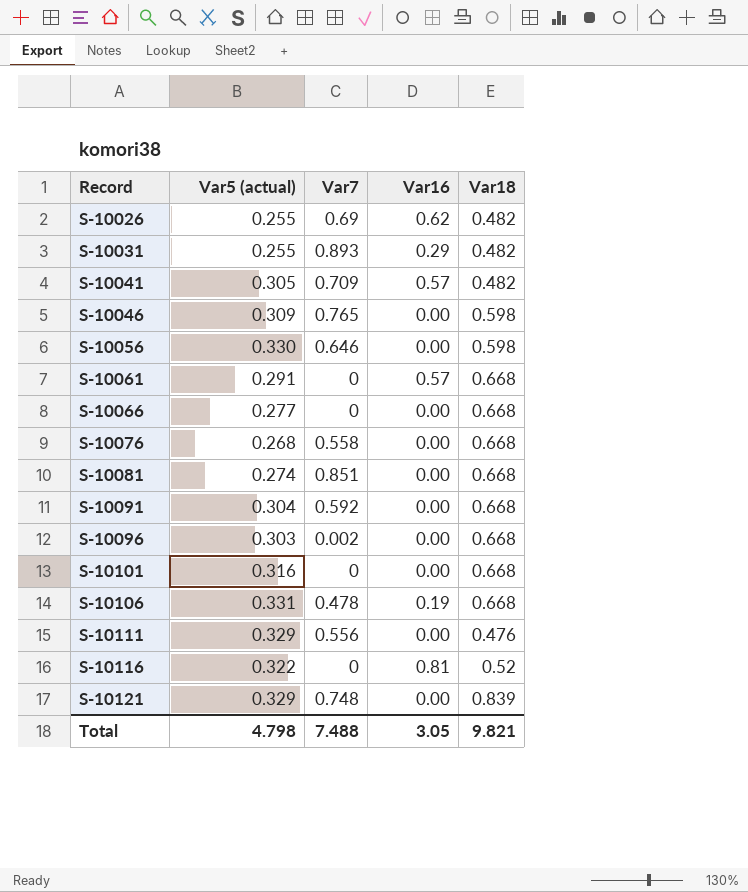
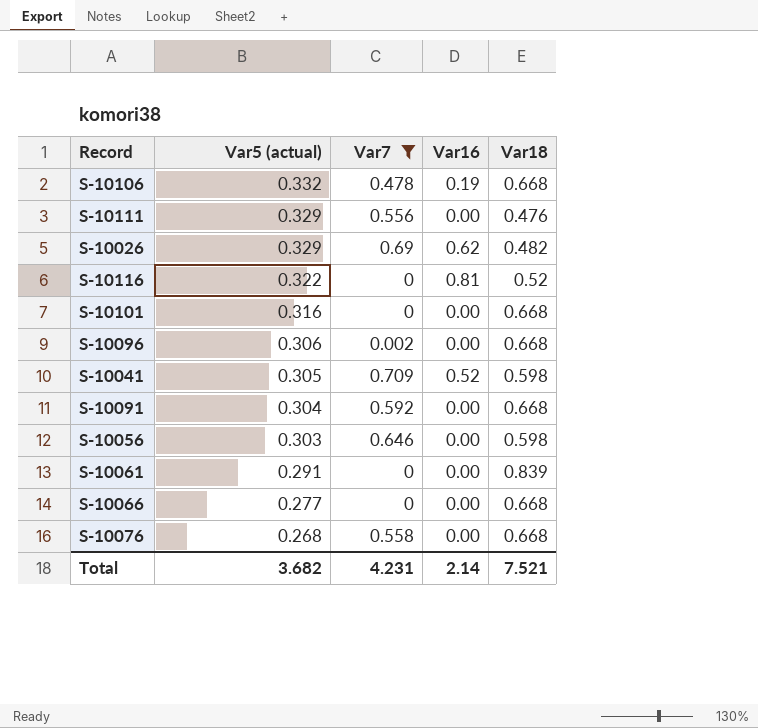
filter: none -> Var7 <= 0.709
row order: Record ascending -> Var5 (actual) descending
S-10106 | Var5 (actual): 0.331 -> 0.332
S-10026 | Var5 (actual): 0.255 -> 0.329
S-10096 | Var5 (actual): 0.303 -> 0.306
S-10041 | Var16: 0.57 -> 0.52
S-10041 | Var18: 0.482 -> 0.598
S-10056 | Var5 (actual): 0.330 -> 0.303
S-10061 | Var16: 0.57 -> 0.00
S-10061 | Var18: 0.668 -> 0.839
Total | Var5 (actual): 4.798 -> 3.682
Total | Var7: 7.488 -> 4.231
Total | Var16: 3.05 -> 2.14
Total | Var18: 9.821 -> 7.521

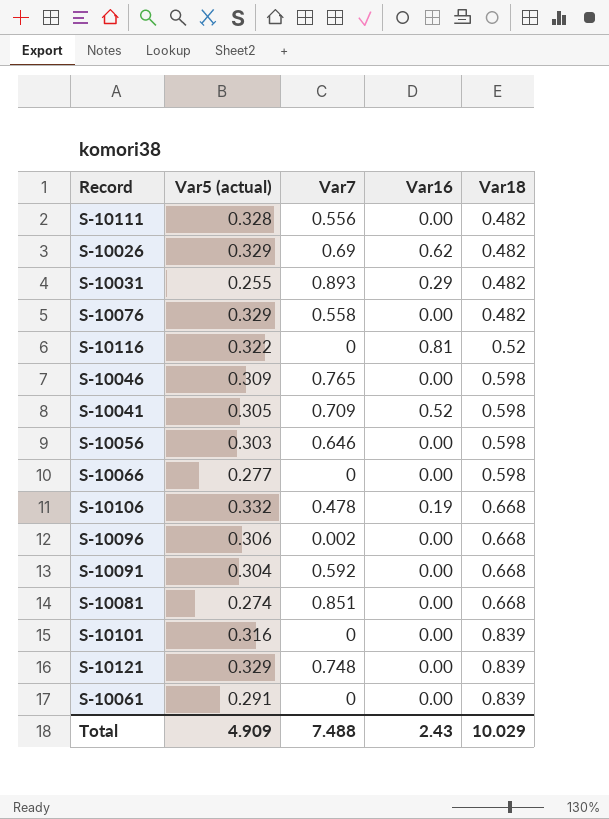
filter: Var7 <= 0.709 -> none
row order: Var5 (actual) descending -> Var18 ascending
S-10111 | Var5 (actual): 0.329 -> 0.328
S-10111 | Var18: 0.476 -> 0.482
S-10076 | Var5 (actual): 0.268 -> 0.329
S-10076 | Var18: 0.668 -> 0.482
S-10066 | Var18: 0.668 -> 0.598
S-10101 | Var18: 0.668 -> 0.839
Total | Var5 (actual): 3.682 -> 4.909
Total | Var7: 4.231 -> 7.488
Total | Var16: 2.14 -> 2.43
Total | Var18: 7.521 -> 10.029

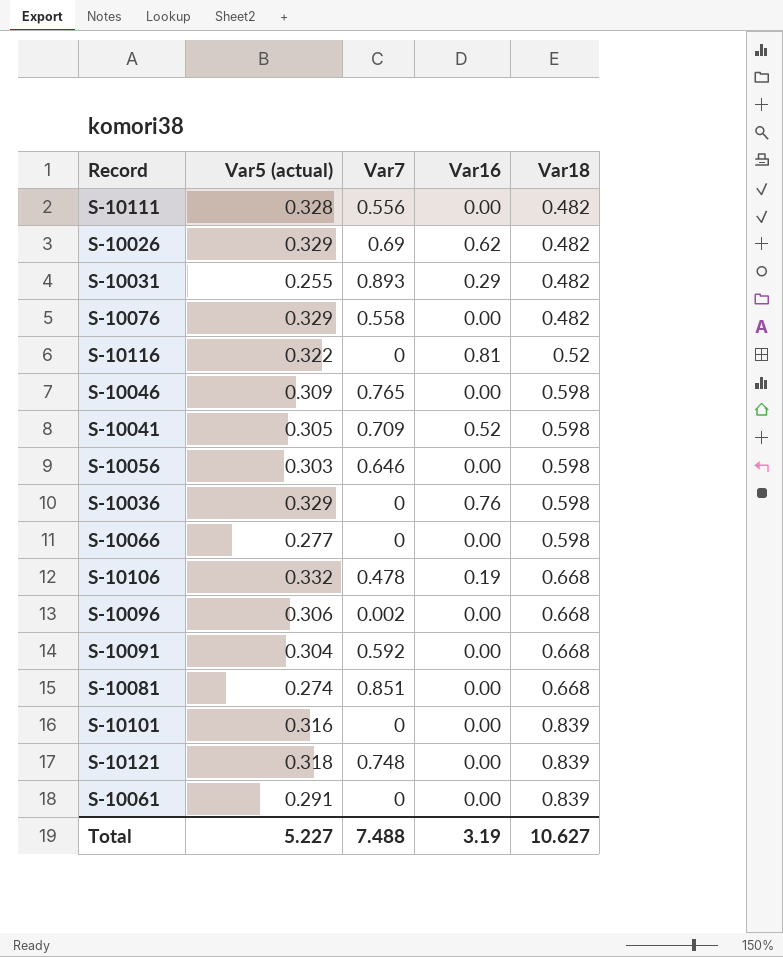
row S-10036: none -> 0.329 | 0 | 0.76 | 0.598
S-10121 | Var5 (actual): 0.329 -> 0.318
Total | Var5 (actual): 4.909 -> 5.227
Total | Var16: 2.43 -> 3.19
Total | Var18: 10.029 -> 10.627

